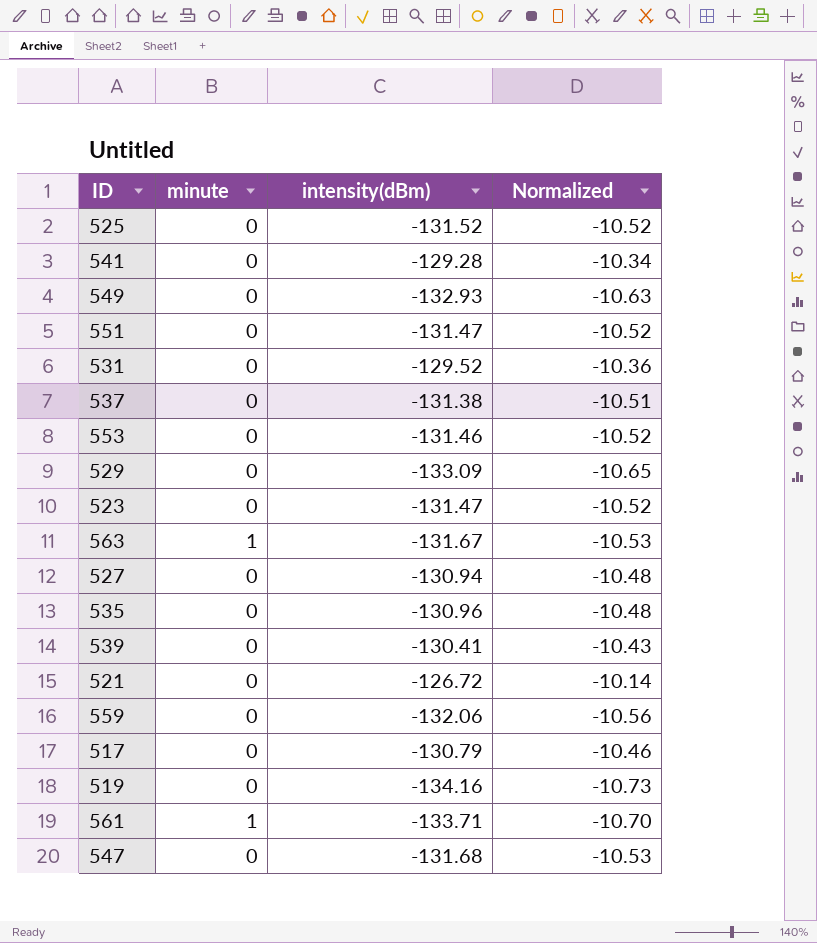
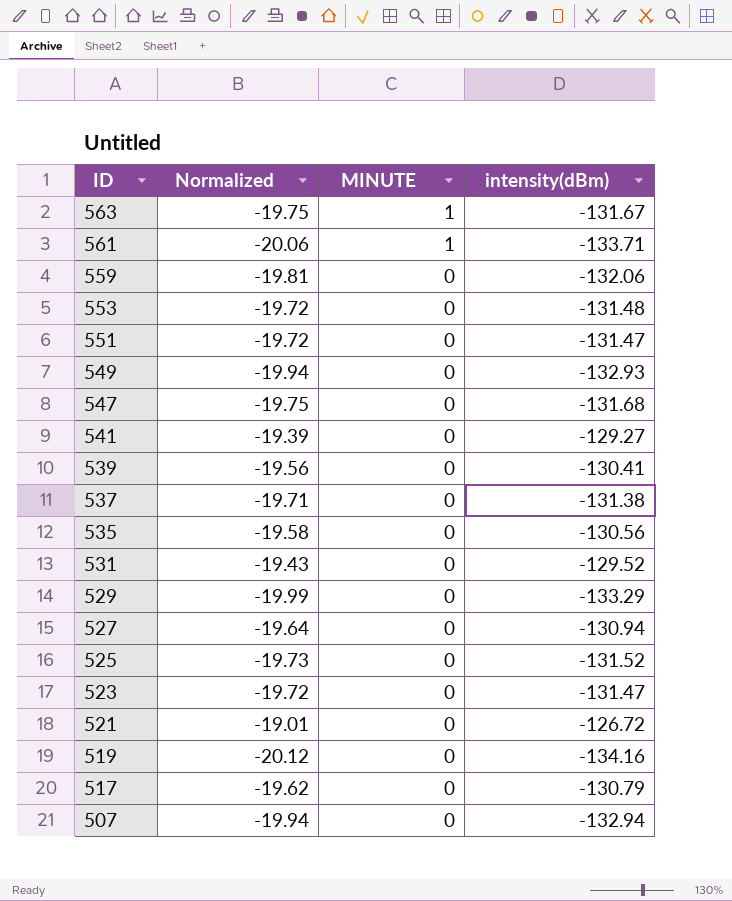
row order: none -> ID descending
column Normalized | formula: [intensity(dBm)] * 0.08 -> [intensity(dBm)] * 0.15
column Normalized | position: 4 -> 2
column name: minute -> MINUTE
553 | intensity(dBm): -131.46 -> -131.48
541 | intensity(dBm): -129.28 -> -129.27
535 | intensity(dBm): -130.96 -> -130.56
529 | intensity(dBm): -133.09 -> -133.29
row 507: none -> -19.94 | 0 | -132.94

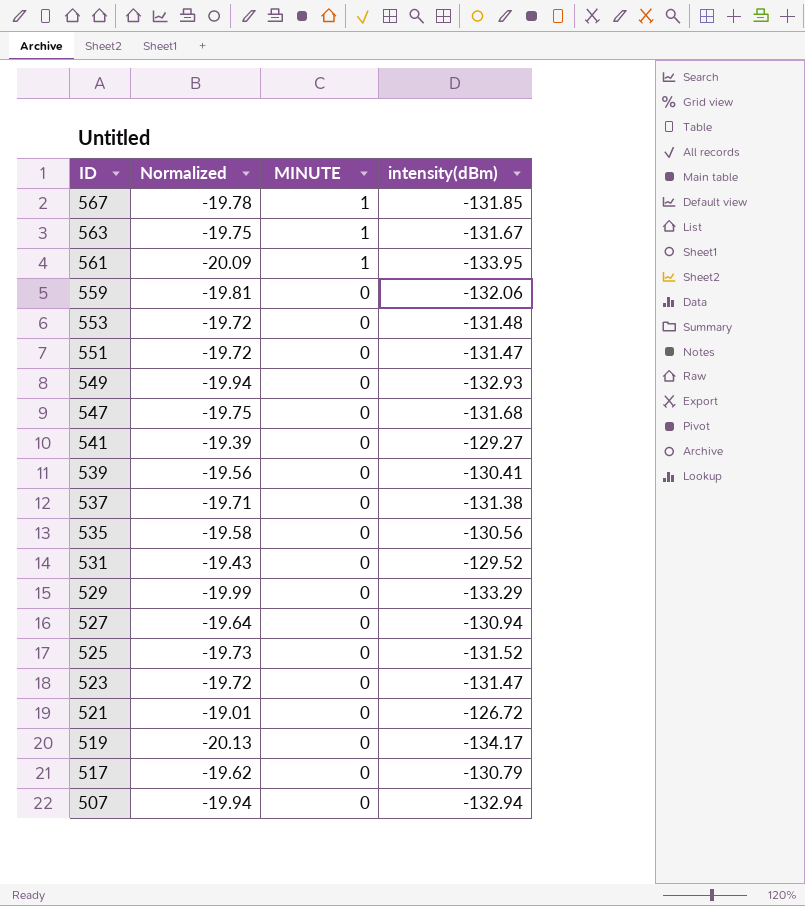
row 567: none -> -19.78 | 1 | -131.85
561 | Normalized: -20.06 -> -20.09
561 | intensity(dBm): -133.71 -> -133.95
519 | Normalized: -20.12 -> -20.13
519 | intensity(dBm): -134.16 -> -134.17

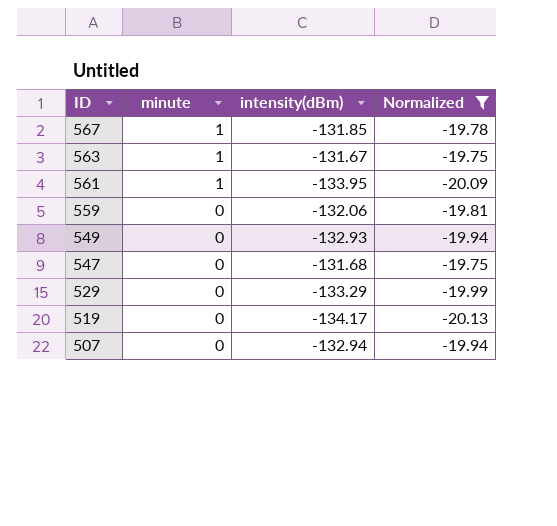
filter: none -> Normalized <= -19.75
column name: MINUTE -> minute
column Normalized | position: 2 -> 4

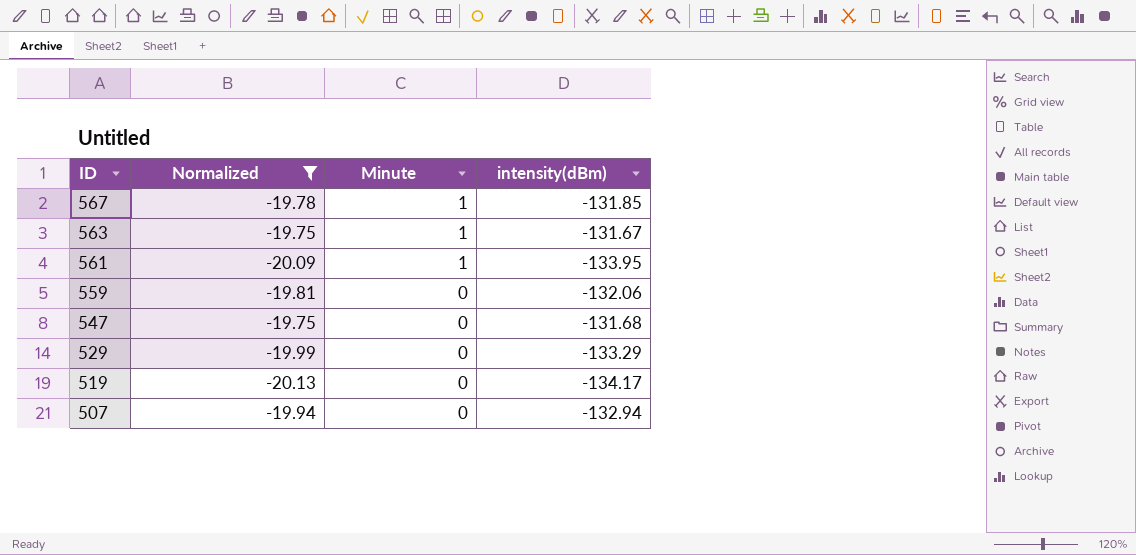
column Normalized | position: 4 -> 2
column name: minute -> Minute
row 549: 0 | -132.93 | -19.94 -> none

